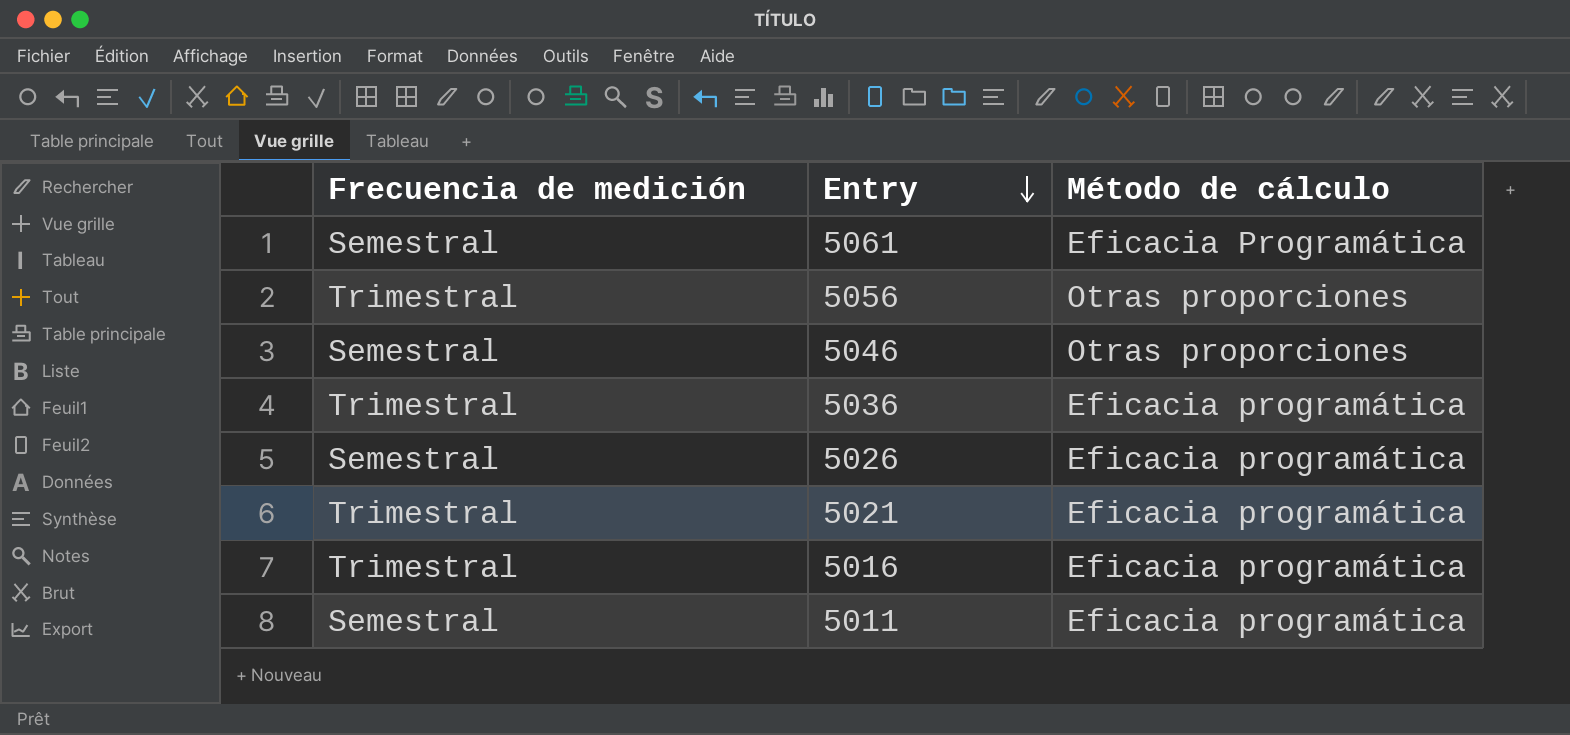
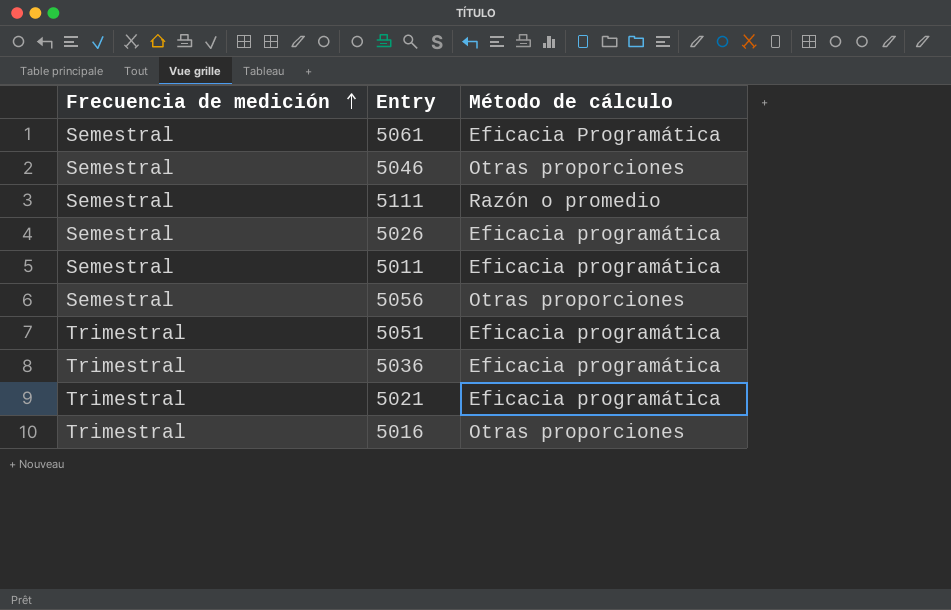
row order: Entry descending -> Frecuencia de medición ascending
row 5111: none -> Semestral | Razón o promedio
5056 | Frecuencia de medición: Trimestral -> Semestral
row 5051: none -> Trimestral | Eficacia programática
5016 | Método de cálculo: Eficacia programática -> Otras proporciones

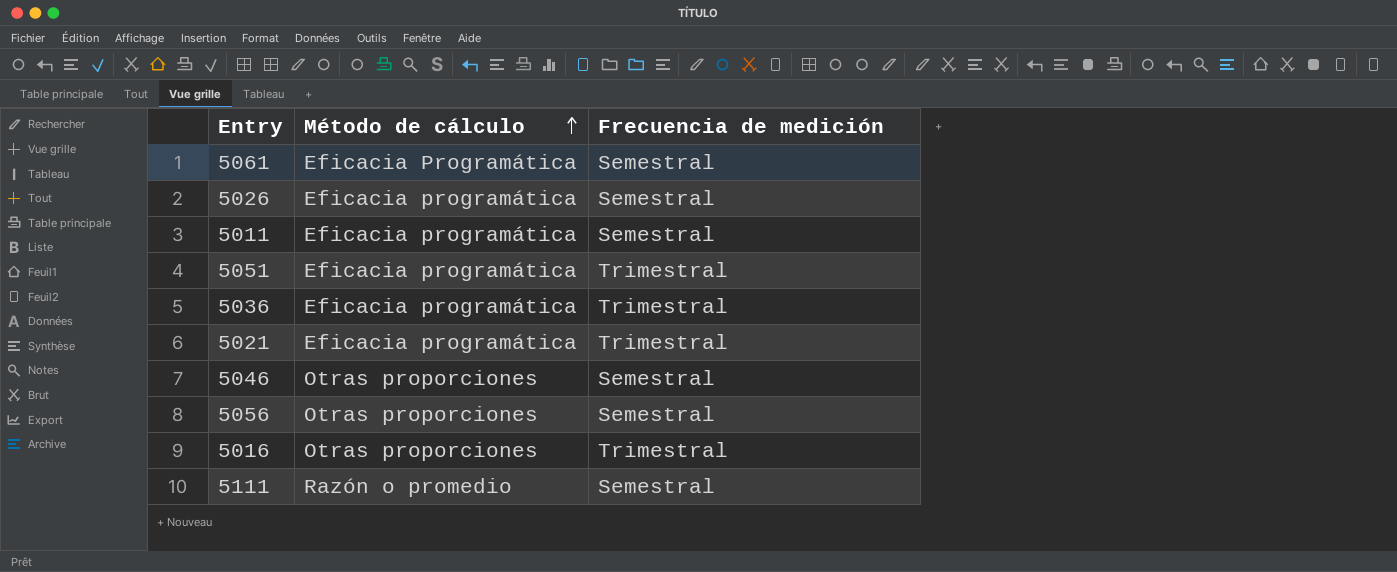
row order: Frecuencia de medición ascending -> Método de cálculo ascending
column Frecuencia de medición | position: 1 -> 3

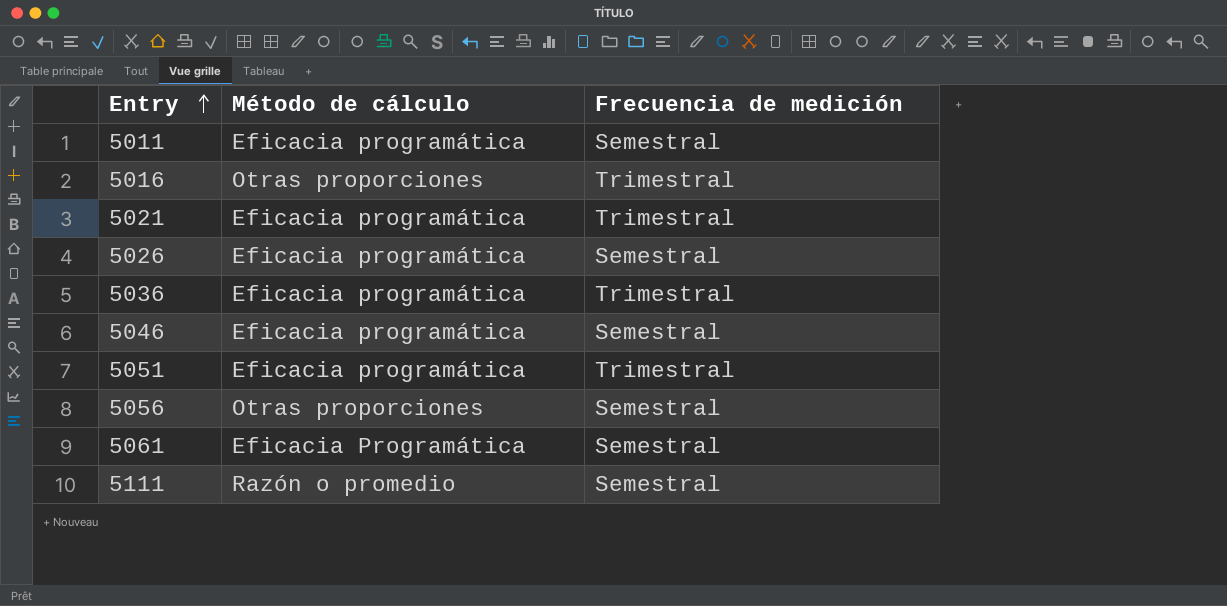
row order: Método de cálculo ascending -> Entry ascending
5046 | Método de cálculo: Otras proporciones -> Eficacia programática

